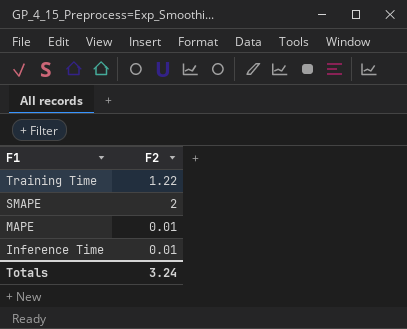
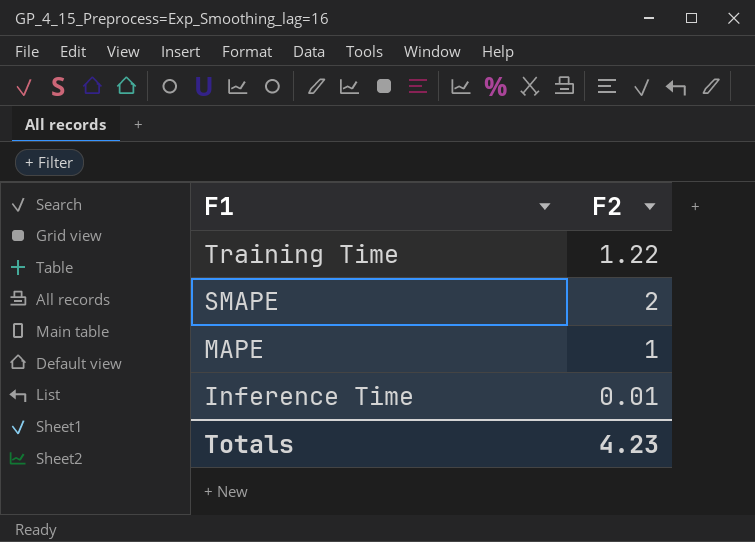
MAPE | F2: 0.01 -> 1
Totals | F2: 3.24 -> 4.23

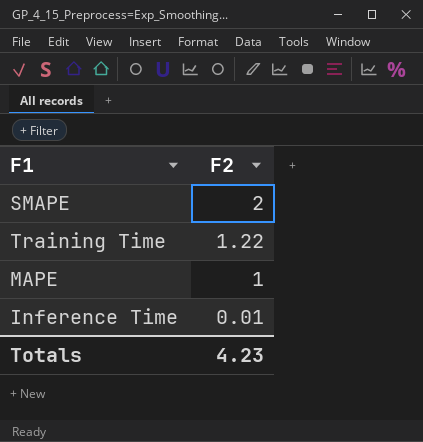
row order: F1 descending -> F2 descending

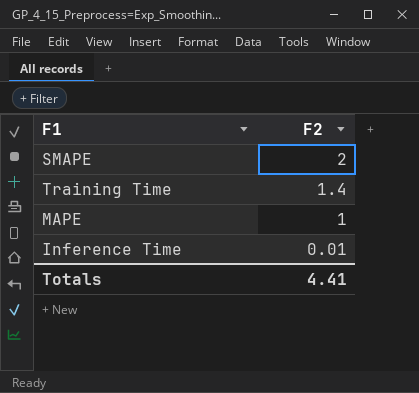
Training Time | F2: 1.22 -> 1.4
Totals | F2: 4.23 -> 4.41

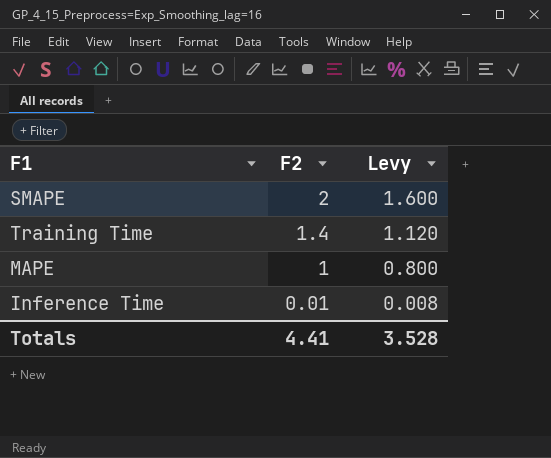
column Levy | formula: none -> [F2] * 0.8

